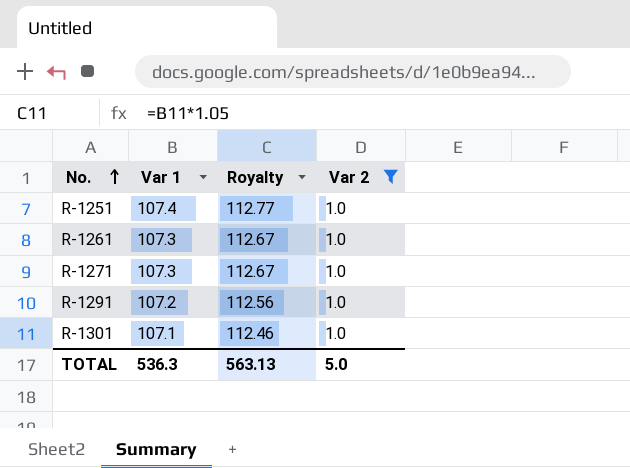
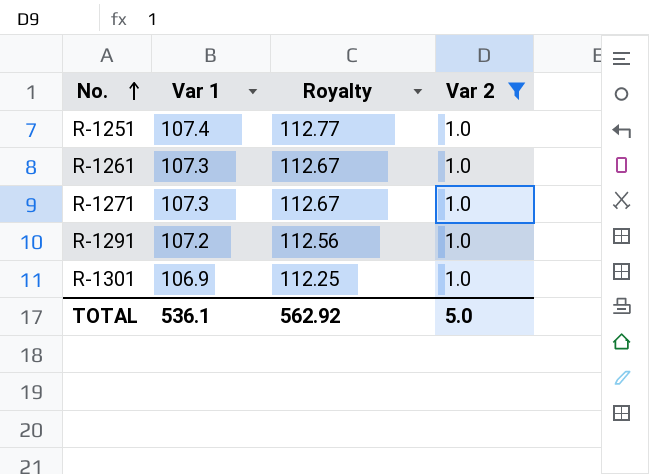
R-1301 | Var 1: 107.1 -> 106.9
R-1301 | Royalty: 112.46 -> 112.25
TOTAL | Var 1: 536.3 -> 536.1
TOTAL | Royalty: 563.13 -> 562.92

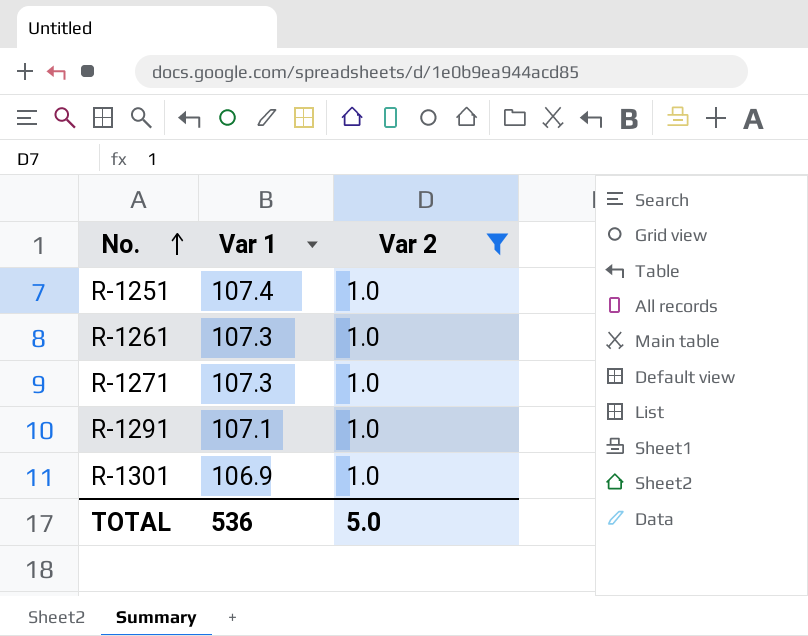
column Royalty | formula: [Var 1] * 1.05 -> none
R-1291 | Var 1: 107.2 -> 107.1
TOTAL | Var 1: 536.1 -> 536

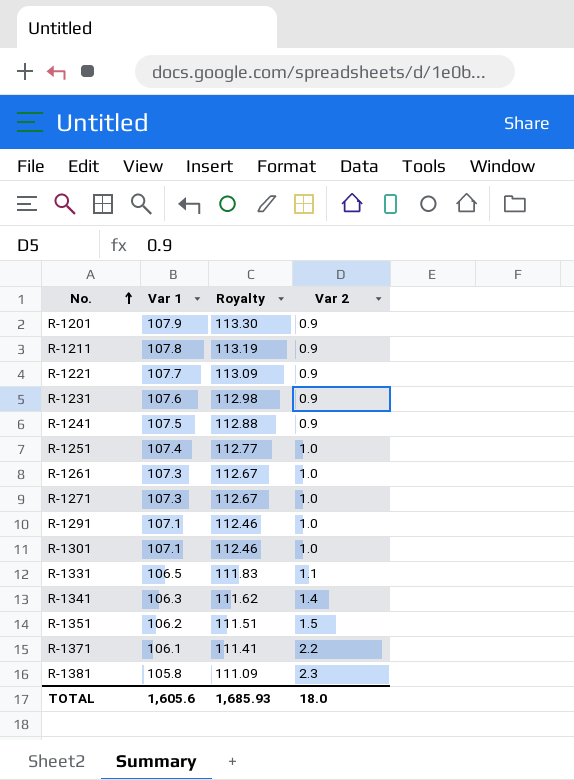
filter: Var 2 = 1.0 -> none
column Royalty | formula: none -> [Var 1] * 1.05
R-1301 | Var 1: 106.9 -> 107.1
TOTAL | Var 1: 536 -> 1,605.6
TOTAL | Var 2: 5.0 -> 18.0

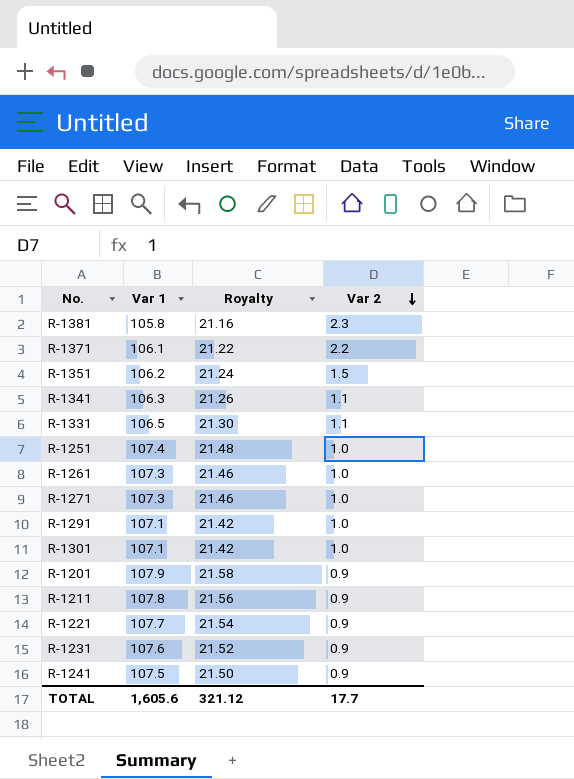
row order: No. ascending -> Var 2 descending
column Royalty | formula: [Var 1] * 1.05 -> [Var 1] * 0.2
R-1341 | Var 2: 1.4 -> 1.1
TOTAL | Royalty: 1,685.93 -> 321.12
TOTAL | Var 2: 18.0 -> 17.7

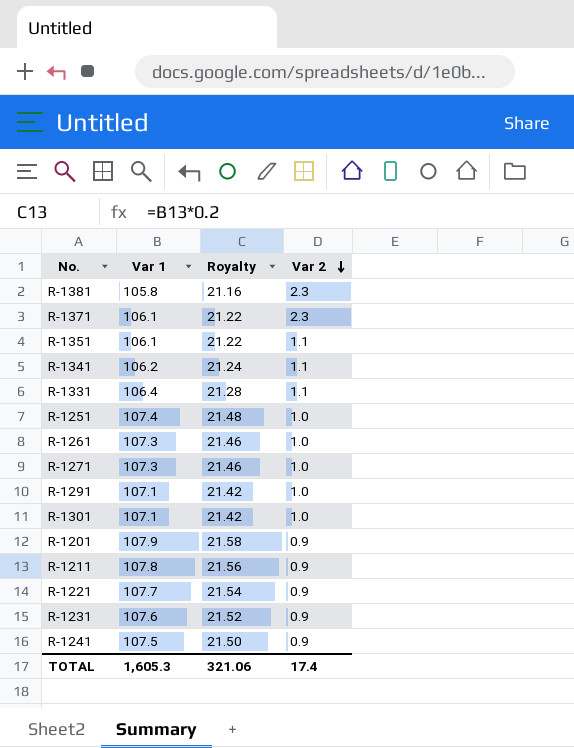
R-1371 | Var 2: 2.2 -> 2.3
R-1351 | Var 1: 106.2 -> 106.1
R-1351 | Royalty: 21.24 -> 21.22
R-1351 | Var 2: 1.5 -> 1.1
R-1341 | Var 1: 106.3 -> 106.2
R-1341 | Royalty: 21.26 -> 21.24
R-1331 | Var 1: 106.5 -> 106.4
R-1331 | Royalty: 21.30 -> 21.28
TOTAL | Var 1: 1,605.6 -> 1,605.3
TOTAL | Royalty: 321.12 -> 321.06
TOTAL | Var 2: 17.7 -> 17.4

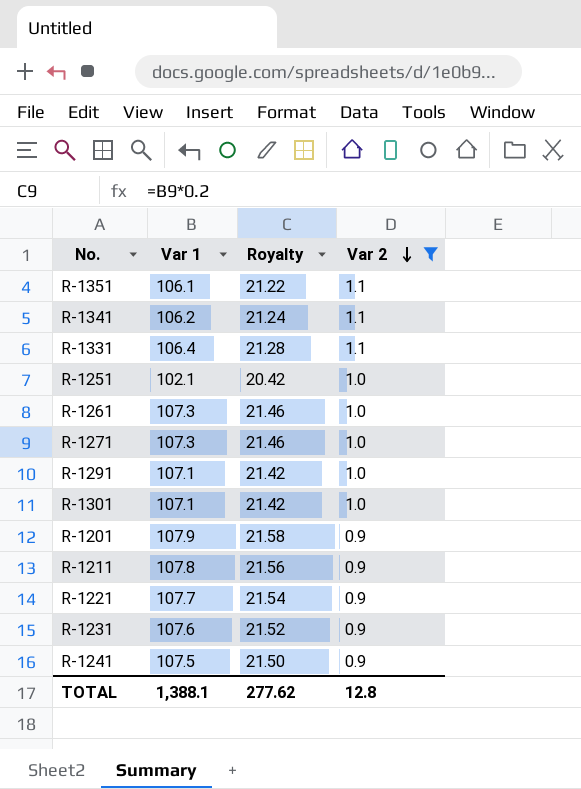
filter: none -> Var 2 != 2.3
R-1251 | Var 1: 107.4 -> 102.1
R-1251 | Royalty: 21.48 -> 20.42
TOTAL | Var 1: 1,605.3 -> 1,388.1
TOTAL | Royalty: 321.06 -> 277.62
TOTAL | Var 2: 17.4 -> 12.8

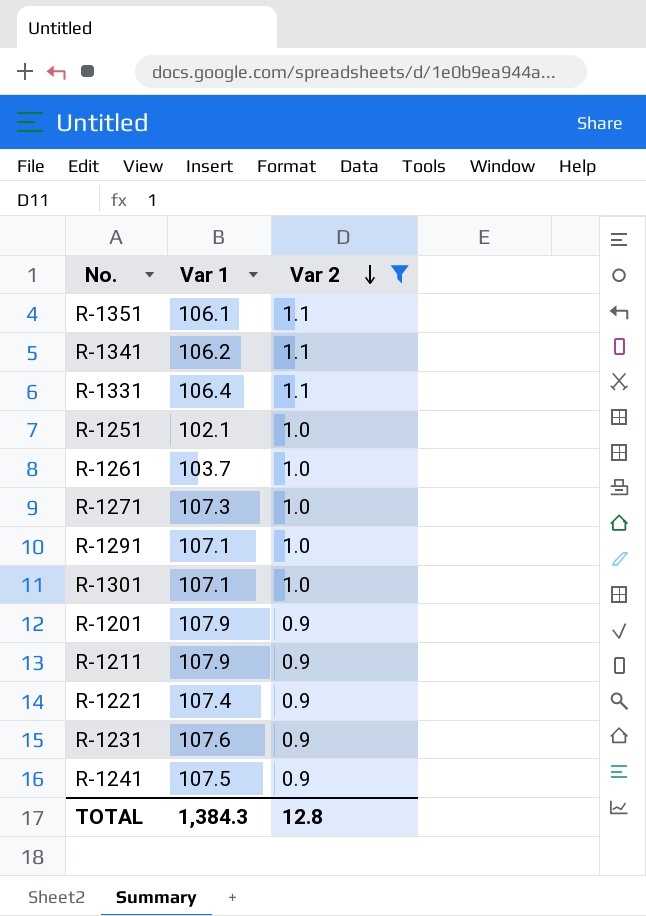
column Royalty | formula: [Var 1] * 0.2 -> none
R-1261 | Var 1: 107.3 -> 103.7
R-1211 | Var 1: 107.8 -> 107.9
R-1221 | Var 1: 107.7 -> 107.4
TOTAL | Var 1: 1,388.1 -> 1,384.3

